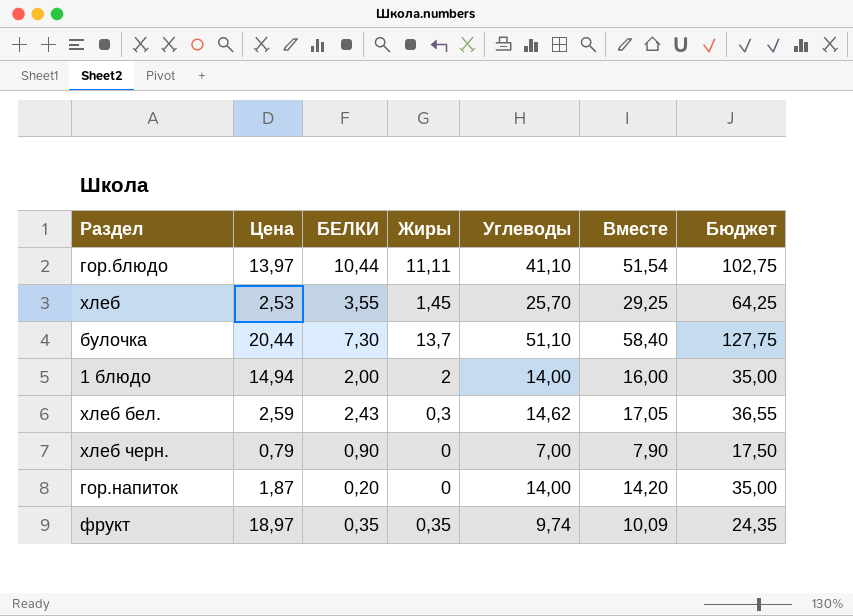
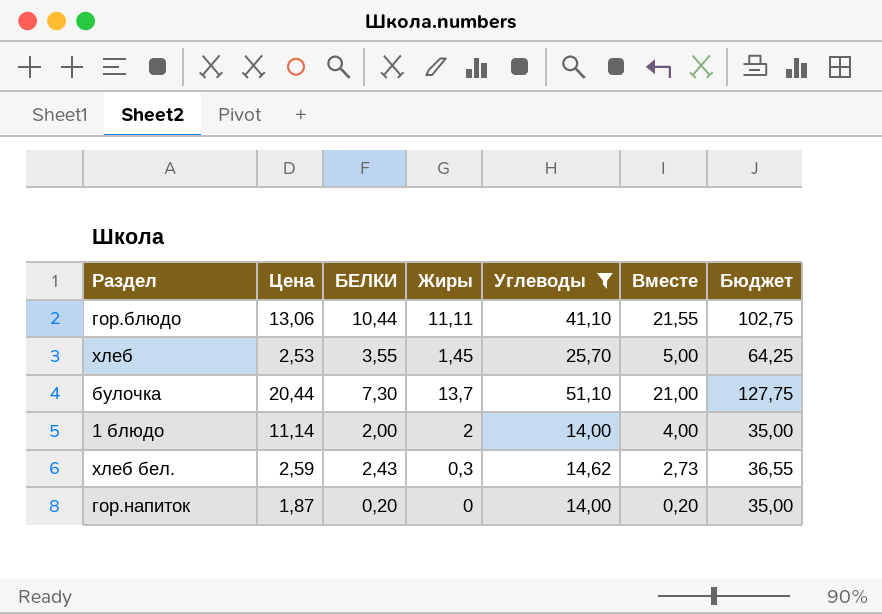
filter: none -> Углеводы >= 14,00
column Вместе | formula: [БЕЛКИ] + [Углеводы] -> [БЕЛКИ] + [Жиры]
гор.блюдо | Цена: 13,97 -> 13,06
1 блюдо | Цена: 14,94 -> 11,14

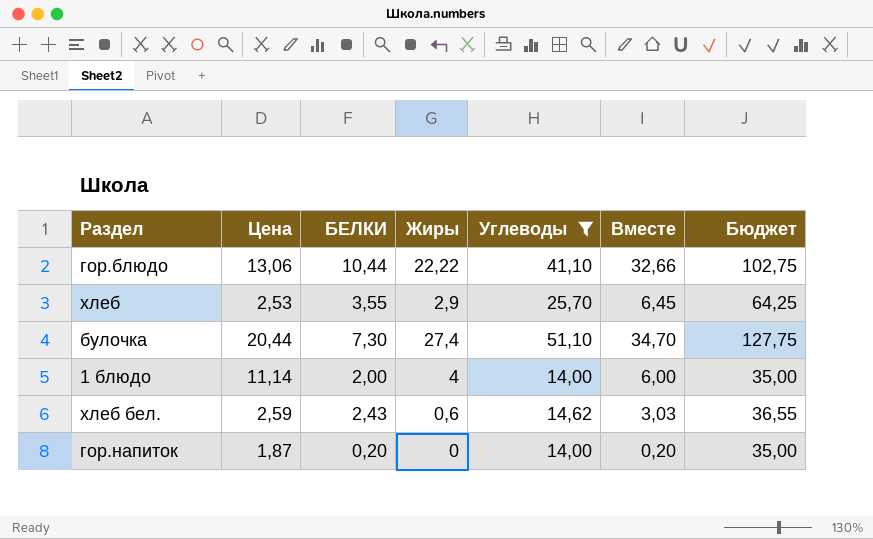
гор.блюдо | Жиры: 11,11 -> 22,22
гор.блюдо | Вместе: 21,55 -> 32,66
хлеб | Жиры: 1,45 -> 2,9
хлеб | Вместе: 5,00 -> 6,45
булочка | Жиры: 13,7 -> 27,4
булочка | Вместе: 21,00 -> 34,70
1 блюдо | Жиры: 2 -> 4
1 блюдо | Вместе: 4,00 -> 6,00
хлеб бел. | Жиры: 0,3 -> 0,6
хлеб бел. | Вместе: 2,73 -> 3,03

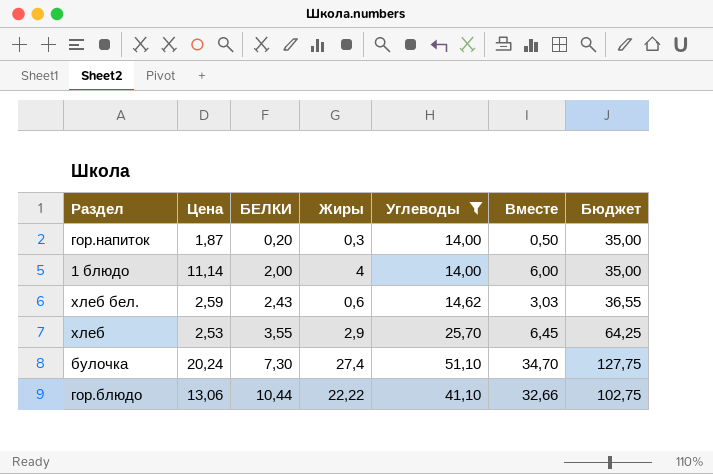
row order: none -> БЕЛКИ ascending
гор.напиток | Жиры: 0 -> 0,3
гор.напиток | Вместе: 0,20 -> 0,50
булочка | Цена: 20,44 -> 20,24

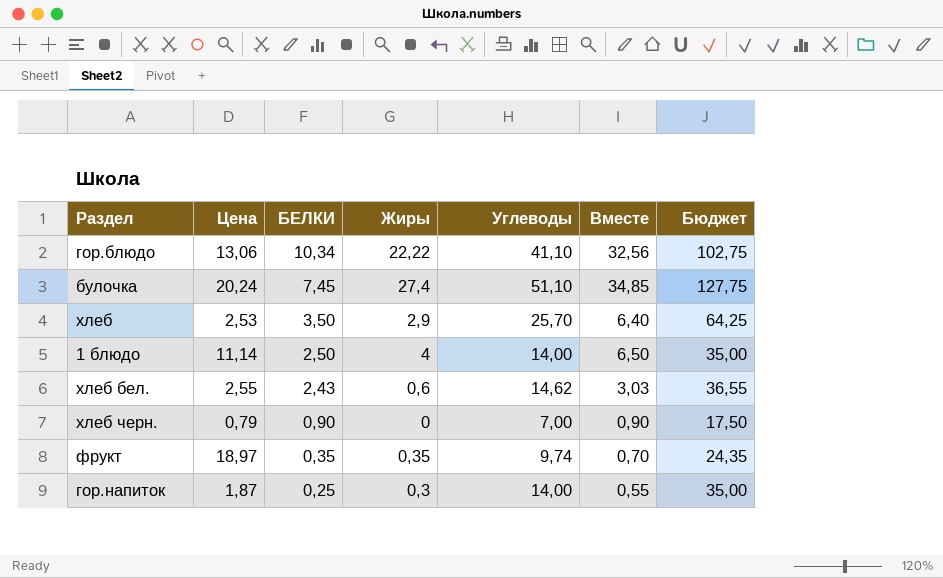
filter: Углеводы >= 14,00 -> none
row order: БЕЛКИ ascending -> БЕЛКИ descending
гор.блюдо | БЕЛКИ: 10,44 -> 10,34
гор.блюдо | Вместе: 32,66 -> 32,56
булочка | БЕЛКИ: 7,30 -> 7,45
булочка | Вместе: 34,70 -> 34,85
хлеб | БЕЛКИ: 3,55 -> 3,50
хлеб | Вместе: 6,45 -> 6,40
1 блюдо | БЕЛКИ: 2,00 -> 2,50
1 блюдо | Вместе: 6,00 -> 6,50
хлеб бел. | Цена: 2,59 -> 2,55
гор.напиток | БЕЛКИ: 0,20 -> 0,25
гор.напиток | Вместе: 0,50 -> 0,55

